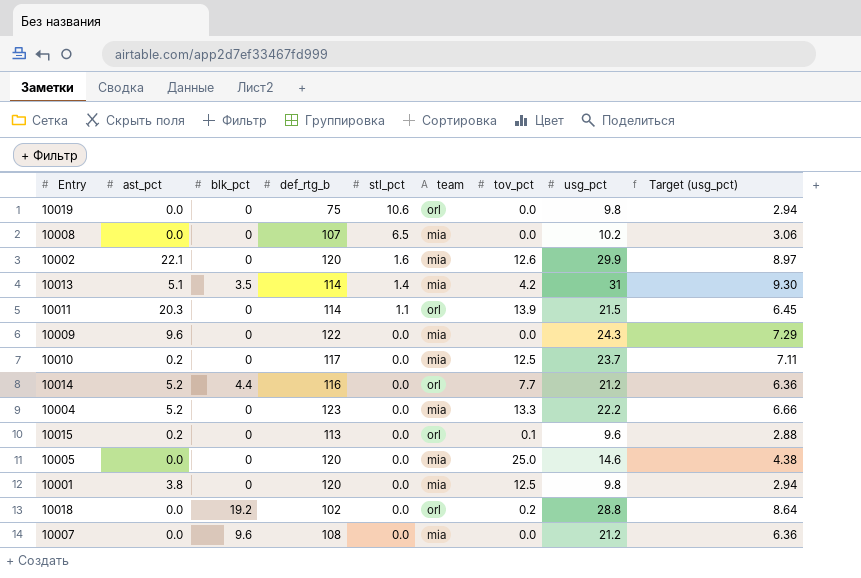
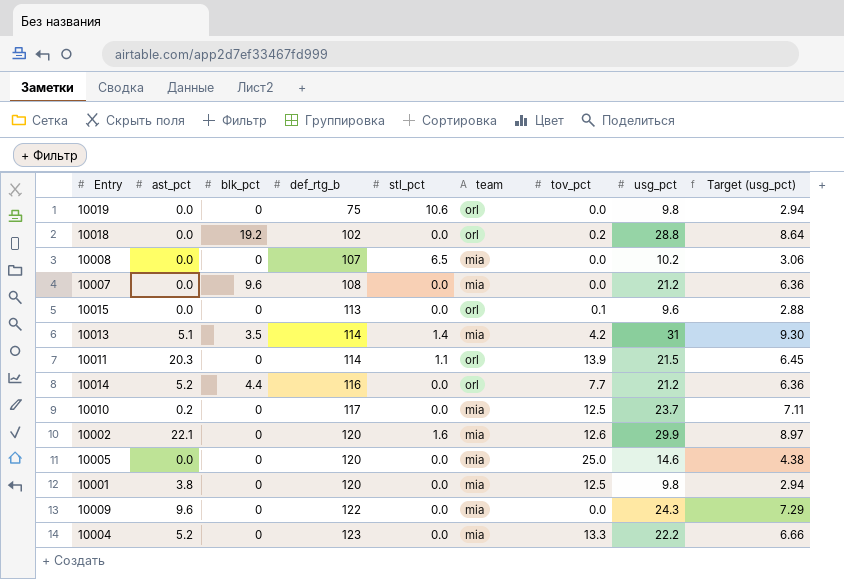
row order: stl_pct descending -> def_rtg_b ascending
10015 | ast_pct: 0.2 -> 0.0

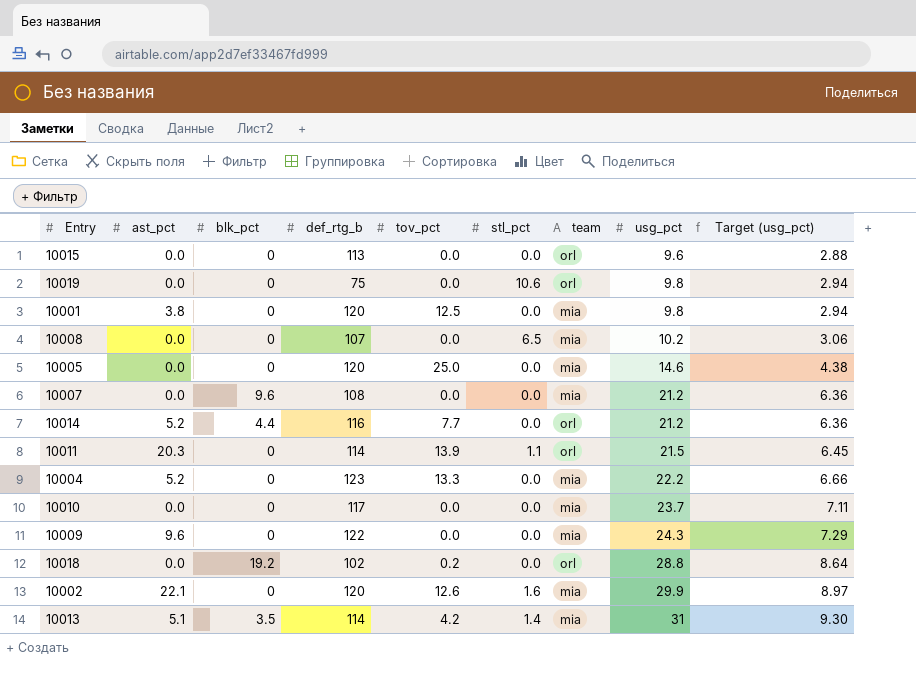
row order: def_rtg_b ascending -> usg_pct ascending
column tov_pct | position: 7 -> 5
10015 | tov_pct: 0.1 -> 0.0
10010 | ast_pct: 0.2 -> 0.0
10010 | tov_pct: 12.5 -> 0.0

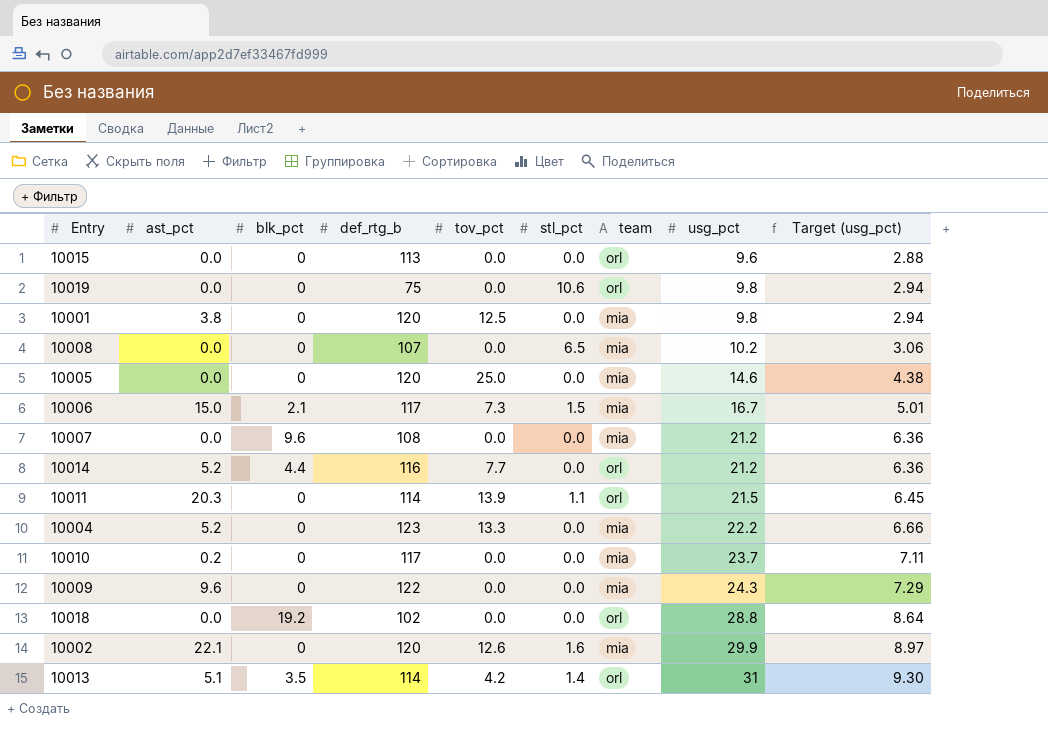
row 10006: none -> 15.0 | 2.1 | 117 | 7.3 | 1.5 | mia | 16.7 | 5.01
10010 | ast_pct: 0.0 -> 0.2
10018 | tov_pct: 0.2 -> 0.0
10013 | team: mia -> orl

